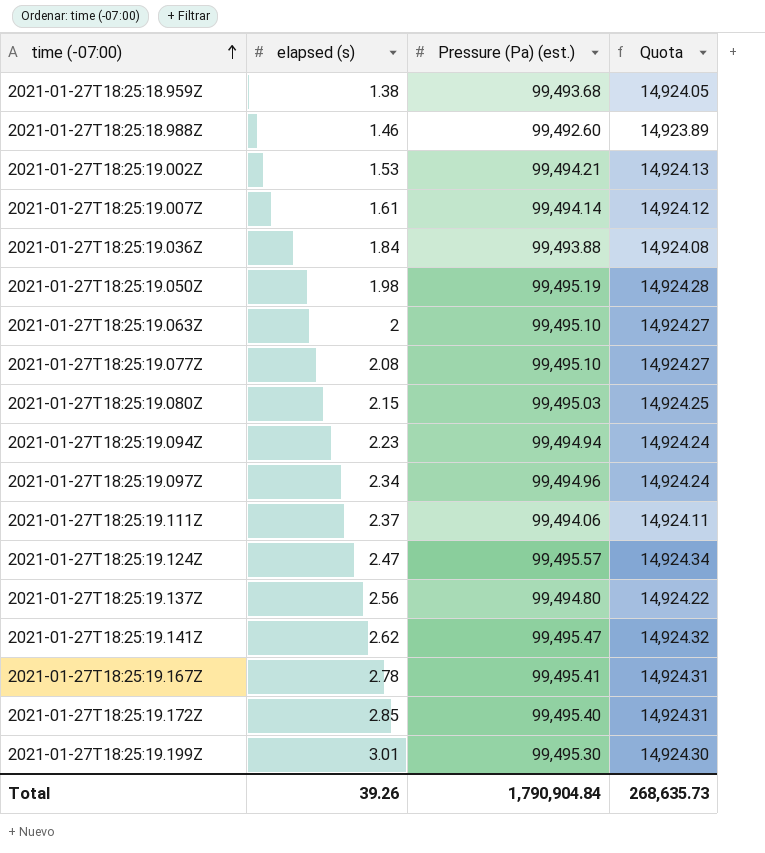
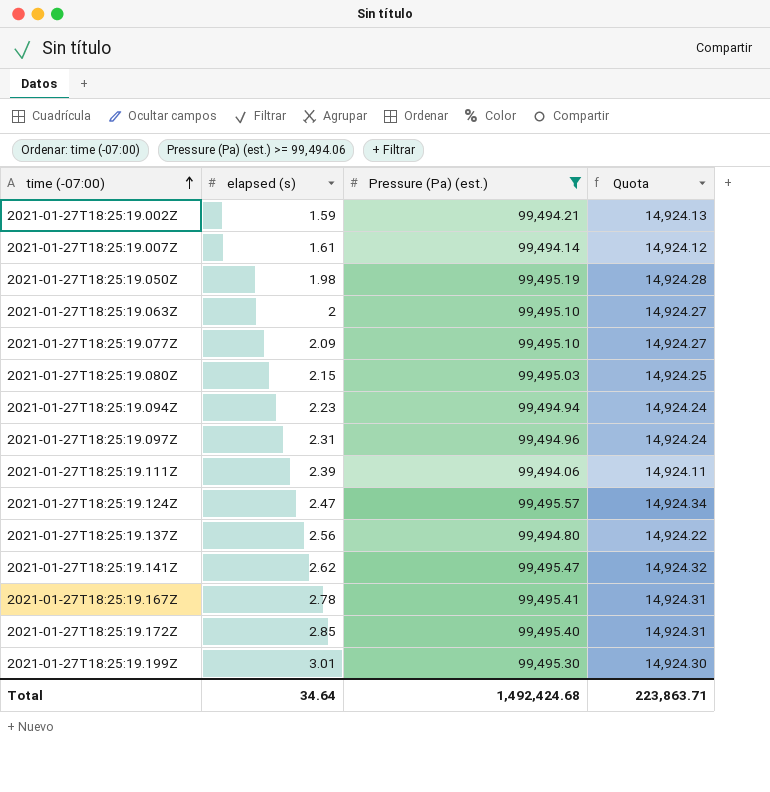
filter: none -> Pressure (Pa) (est.) >= 99,494.06
2021-01-27T18:25:19.002Z | elapsed (s): 1.53 -> 1.59
2021-01-27T18:25:19.077Z | elapsed (s): 2.08 -> 2.09
2021-01-27T18:25:19.097Z | elapsed (s): 2.34 -> 2.31
2021-01-27T18:25:19.111Z | elapsed (s): 2.37 -> 2.39
Total | elapsed (s): 39.26 -> 34.64
Total | Pressure (Pa) (est.): 1,790,904.84 -> 1,492,424.68
Total | Quota: 268,635.73 -> 223,863.71

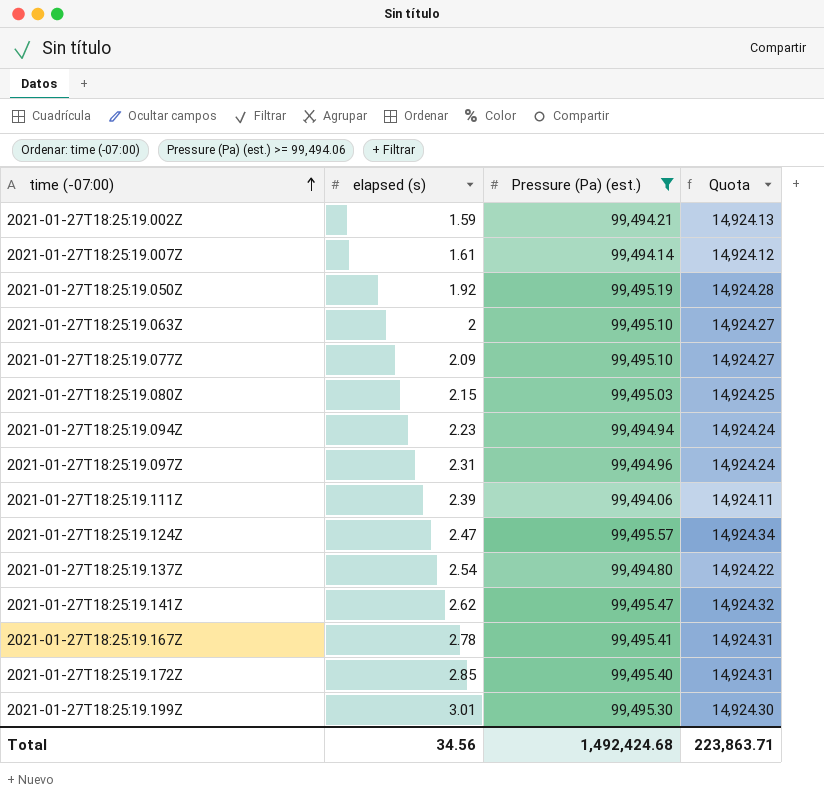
2021-01-27T18:25:19.050Z | elapsed (s): 1.98 -> 1.92
2021-01-27T18:25:19.137Z | elapsed (s): 2.56 -> 2.54
Total | elapsed (s): 34.64 -> 34.56

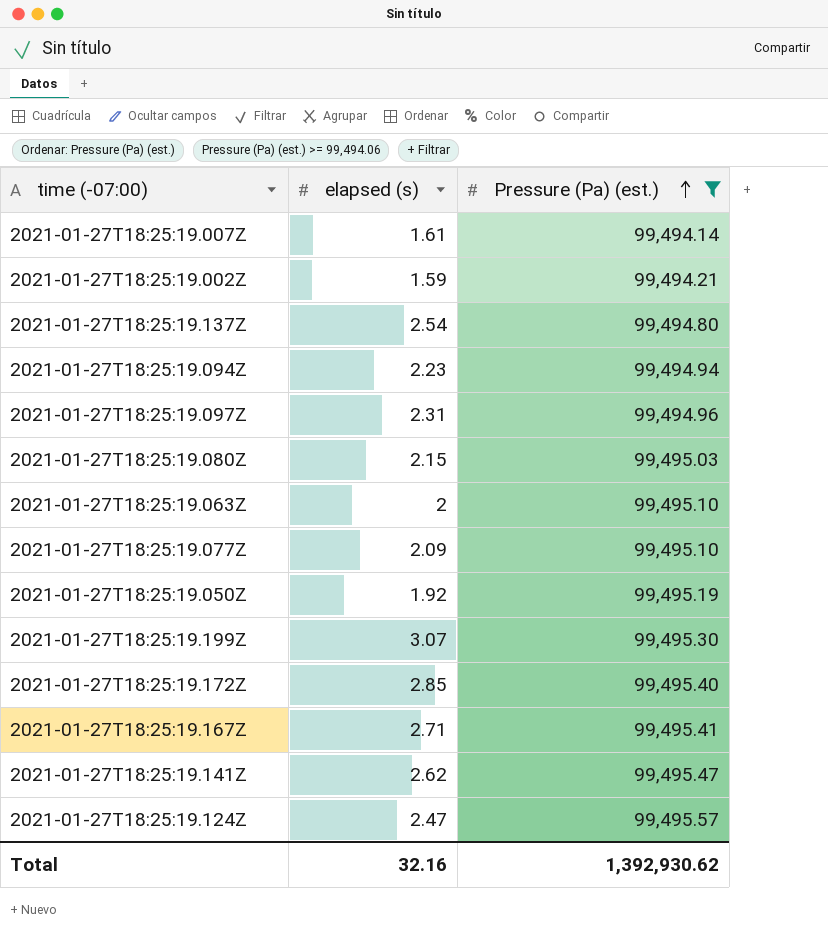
row order: time (-07:00) ascending -> Pressure (Pa) (est.) ascending
column Quota | formula: [Pressure (Pa) (est.)] * 0.15 -> none
row 2021-01-27T18:25:19.111Z: 2.39 | 99,494.06 | 14,924.11 -> none
2021-01-27T18:25:19.199Z | elapsed (s): 3.01 -> 3.07
2021-01-27T18:25:19.167Z | elapsed (s): 2.78 -> 2.71
Total | elapsed (s): 34.56 -> 32.16
Total | Pressure (Pa) (est.): 1,492,424.68 -> 1,392,930.62

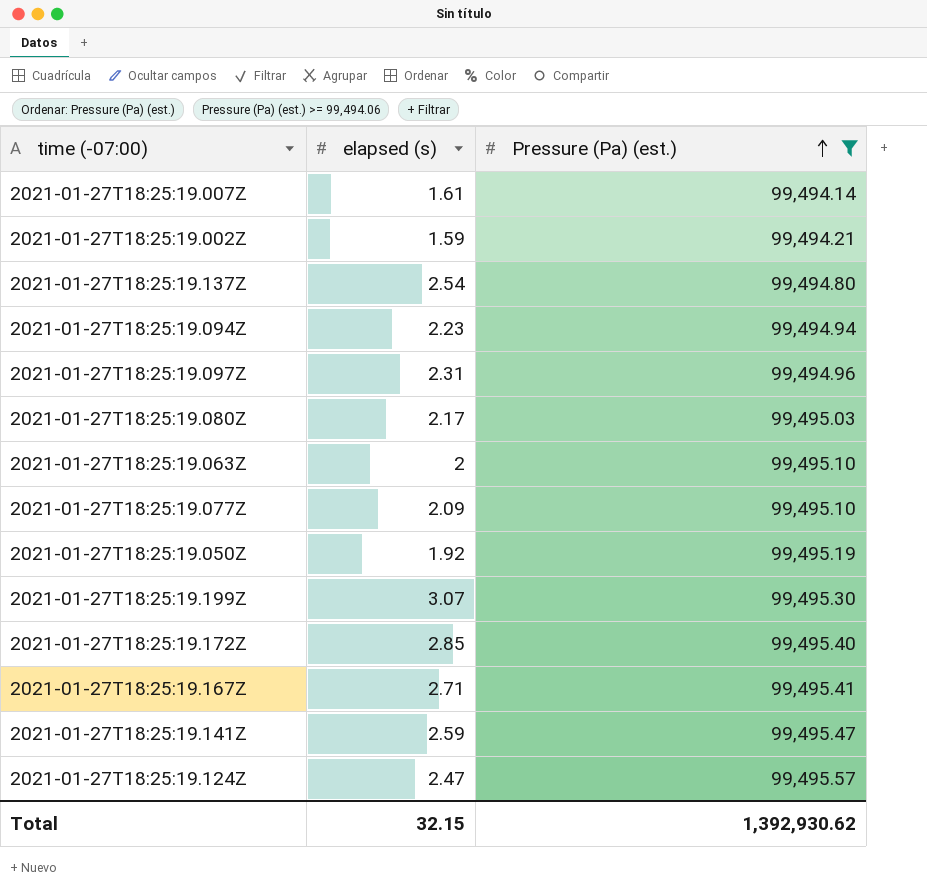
2021-01-27T18:25:19.080Z | elapsed (s): 2.15 -> 2.17
2021-01-27T18:25:19.141Z | elapsed (s): 2.62 -> 2.59
Total | elapsed (s): 32.16 -> 32.15

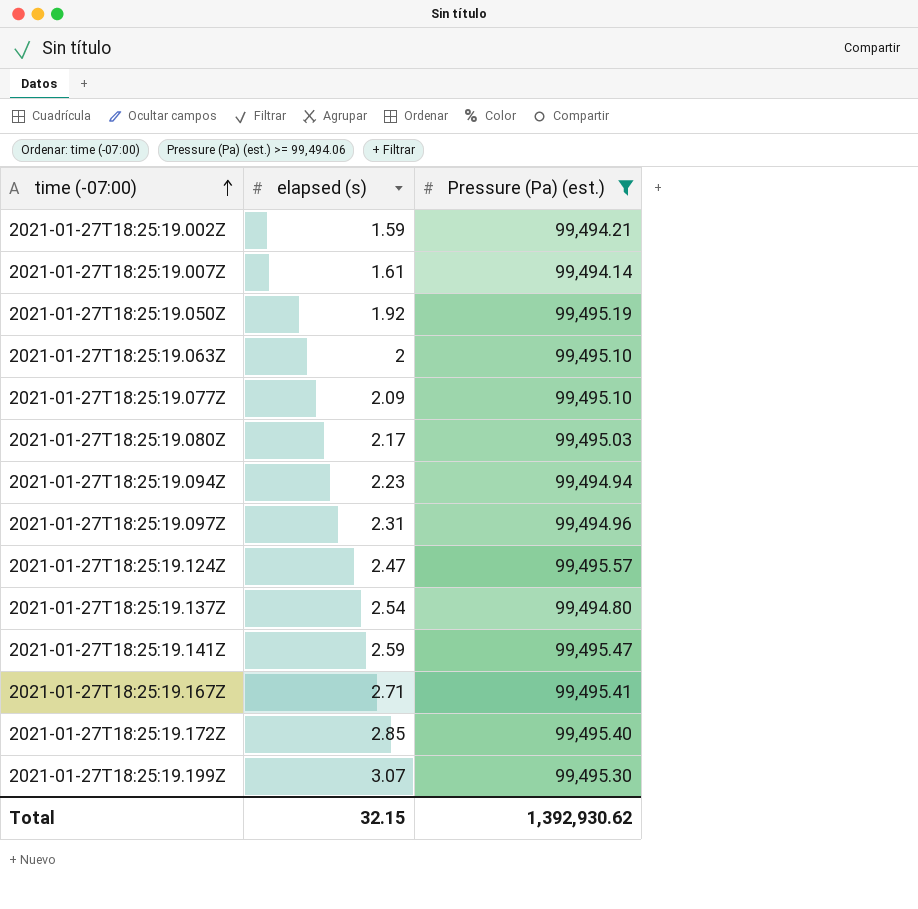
row order: Pressure (Pa) (est.) ascending -> time (-07:00) ascending

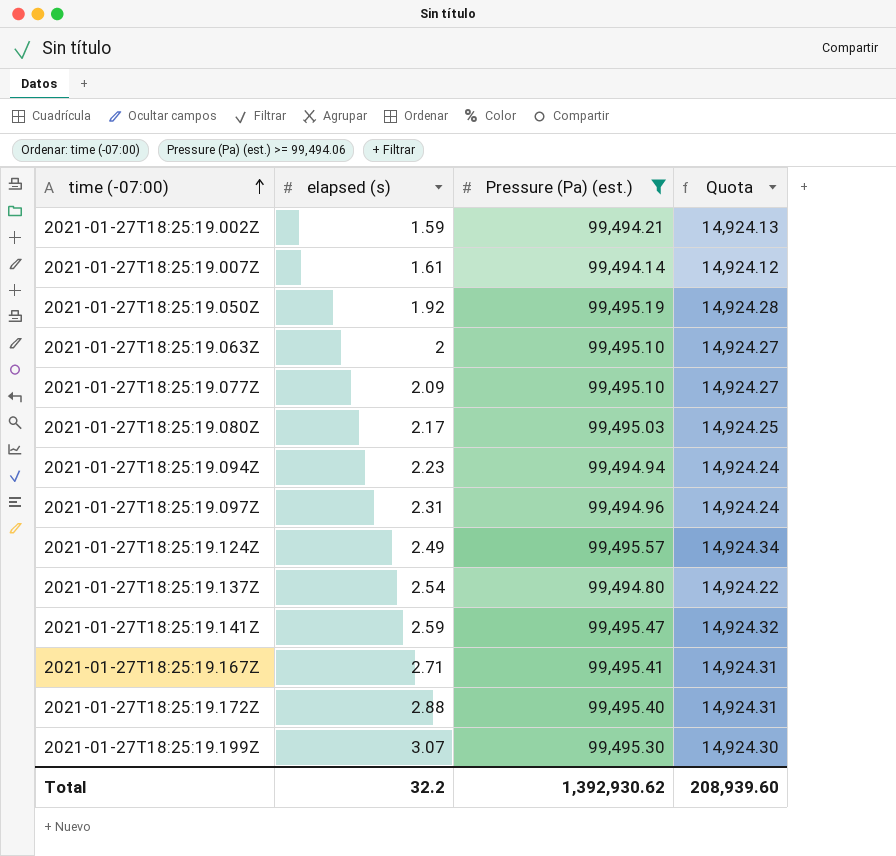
column Quota | formula: none -> [Pressure (Pa) (est.)] * 0.15
2021-01-27T18:25:19.124Z | elapsed (s): 2.47 -> 2.49
2021-01-27T18:25:19.172Z | elapsed (s): 2.85 -> 2.88
Total | elapsed (s): 32.15 -> 32.2

